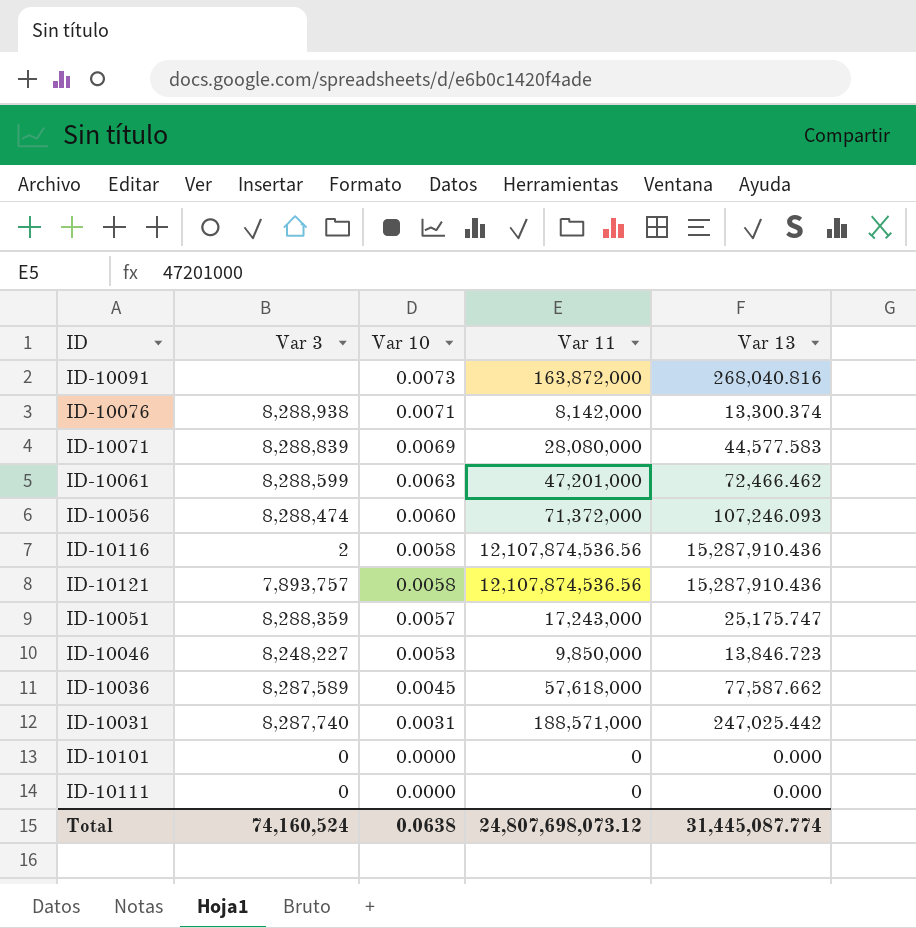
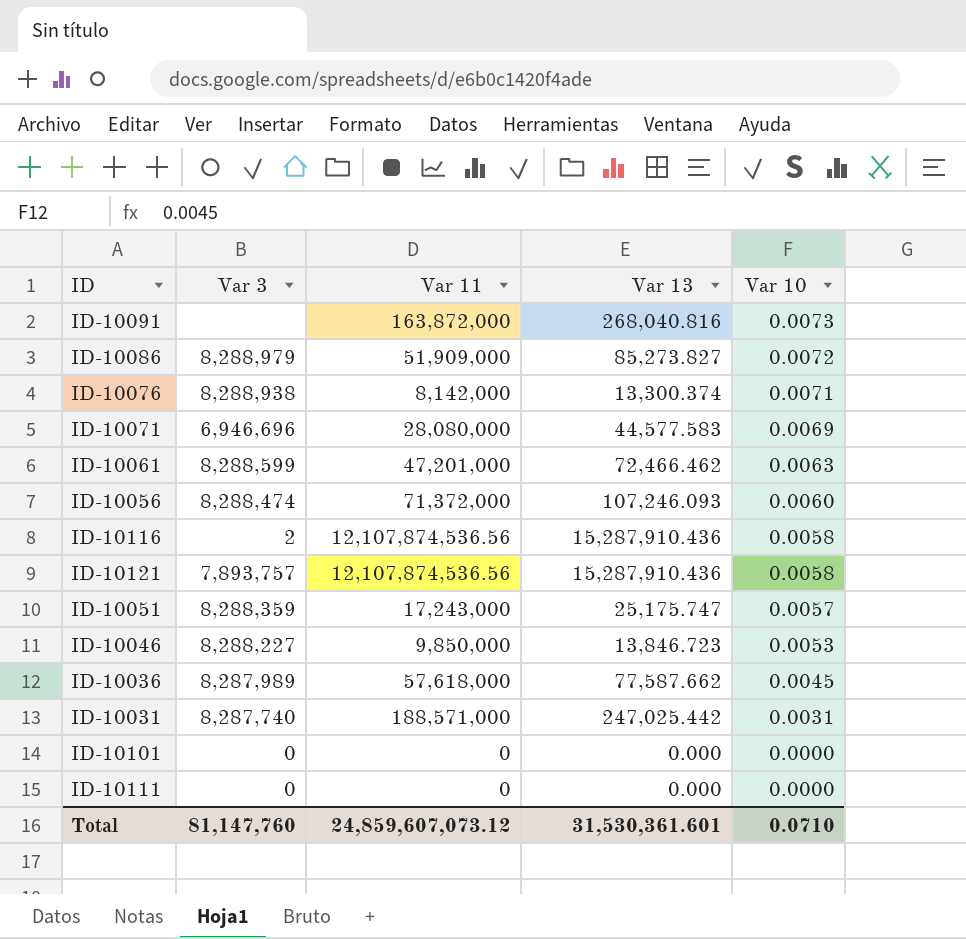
column Var 10 | position: 3 -> 5
row ID-10086: none -> 8,288,979 | 51,909,000 | 85,273.827 | 0.0072
ID-10071 | Var 3: 8,288,839 -> 6,946,696
ID-10046 | Var 3: 8,248,227 -> 8,288,227
ID-10036 | Var 3: 8,287,589 -> 8,287,989
Total | Var 3: 74,160,524 -> 81,147,760
Total | Var 11: 24,807,698,073.12 -> 24,859,607,073.12
Total | Var 13: 31,445,087.774 -> 31,530,361.601
Total | Var 10: 0.0638 -> 0.0710

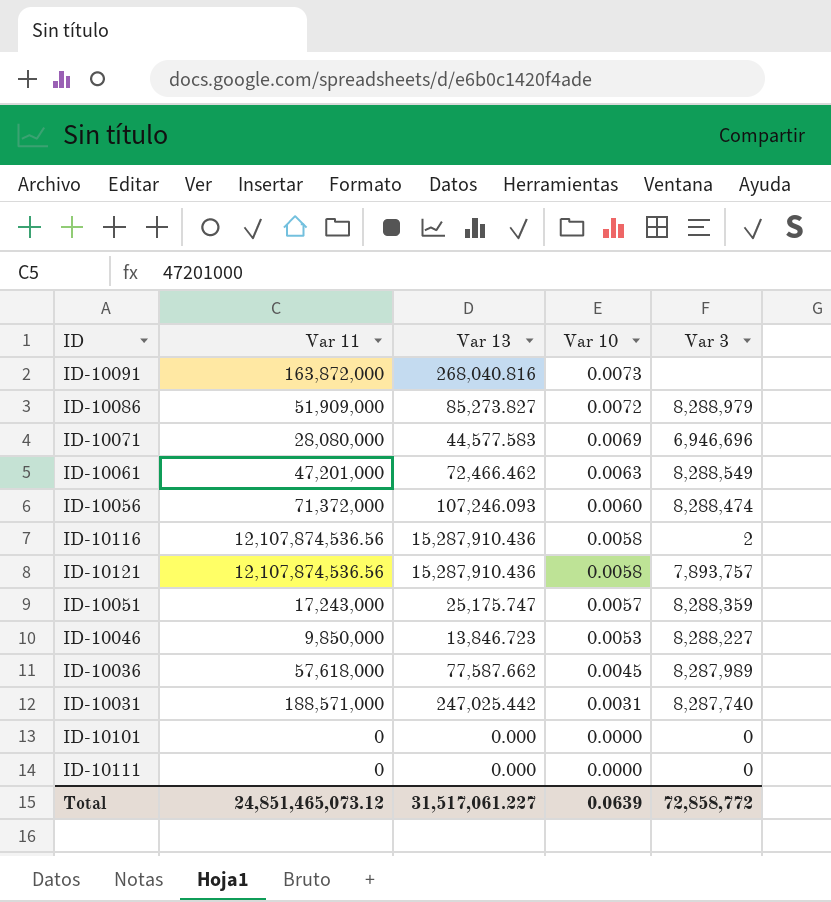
column Var 3 | position: 2 -> 5
row ID-10076: 8,288,938 | 8,142,000 | 13,300.374 | 0.0071 -> none
ID-10061 | Var 3: 8,288,599 -> 8,288,549
Total | Var 11: 24,859,607,073.12 -> 24,851,465,073.12
Total | Var 13: 31,530,361.601 -> 31,517,061.227
Total | Var 10: 0.0710 -> 0.0639
Total | Var 3: 81,147,760 -> 72,858,772

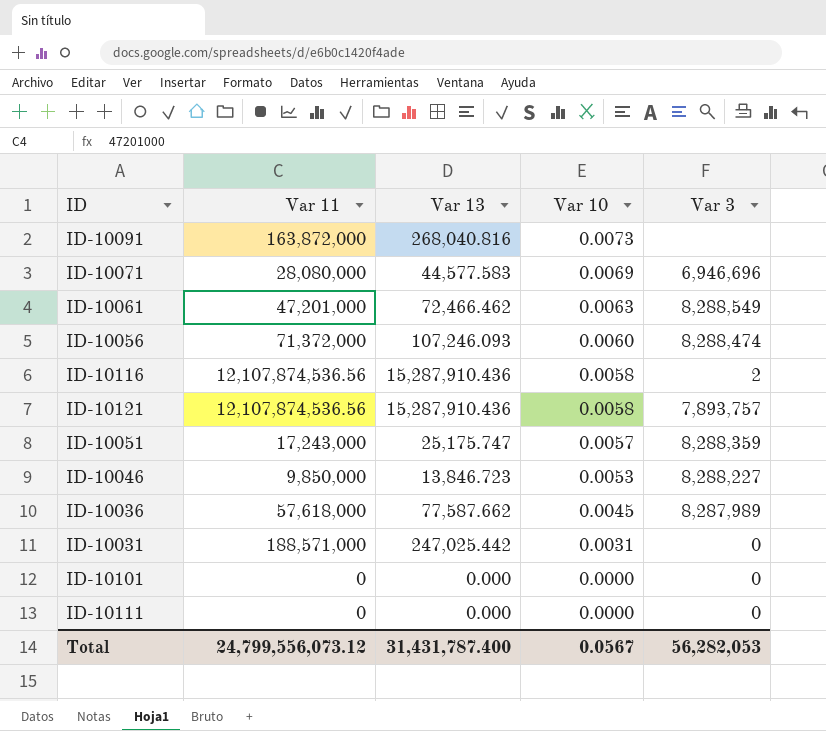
row ID-10086: 51,909,000 | 85,273.827 | 0.0072 | 8,288,979 -> none
ID-10031 | Var 3: 8,287,740 -> 0
Total | Var 11: 24,851,465,073.12 -> 24,799,556,073.12
Total | Var 13: 31,517,061.227 -> 31,431,787.400
Total | Var 10: 0.0639 -> 0.0567
Total | Var 3: 72,858,772 -> 56,282,053

